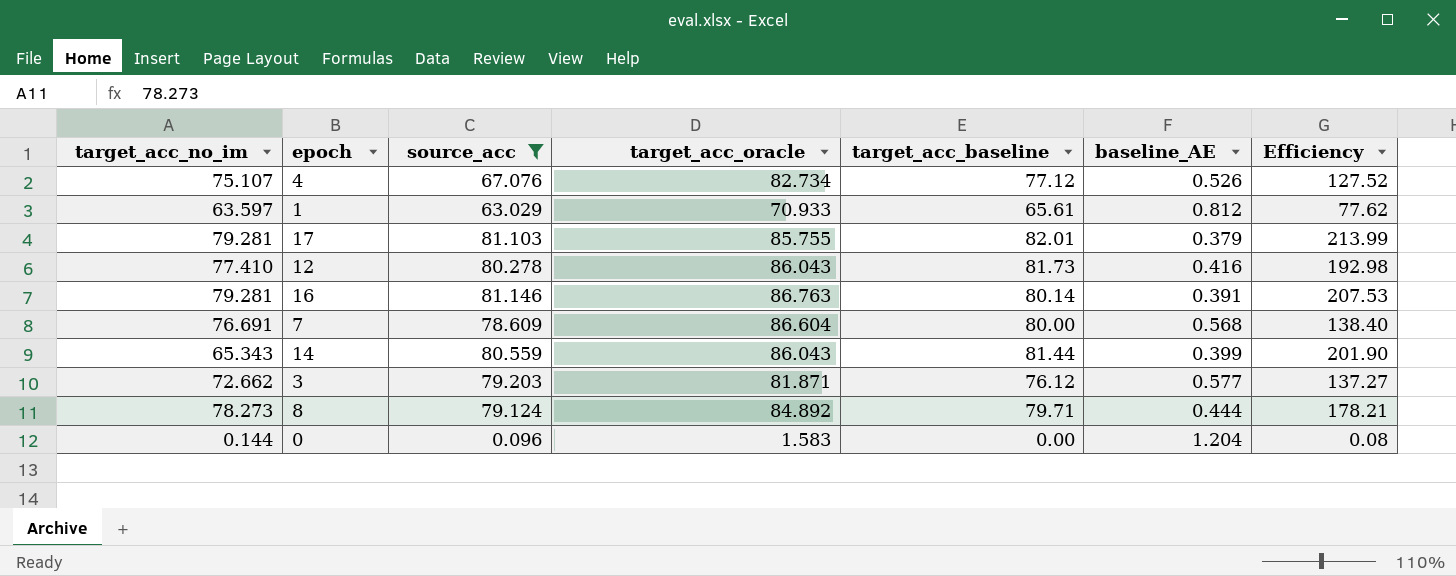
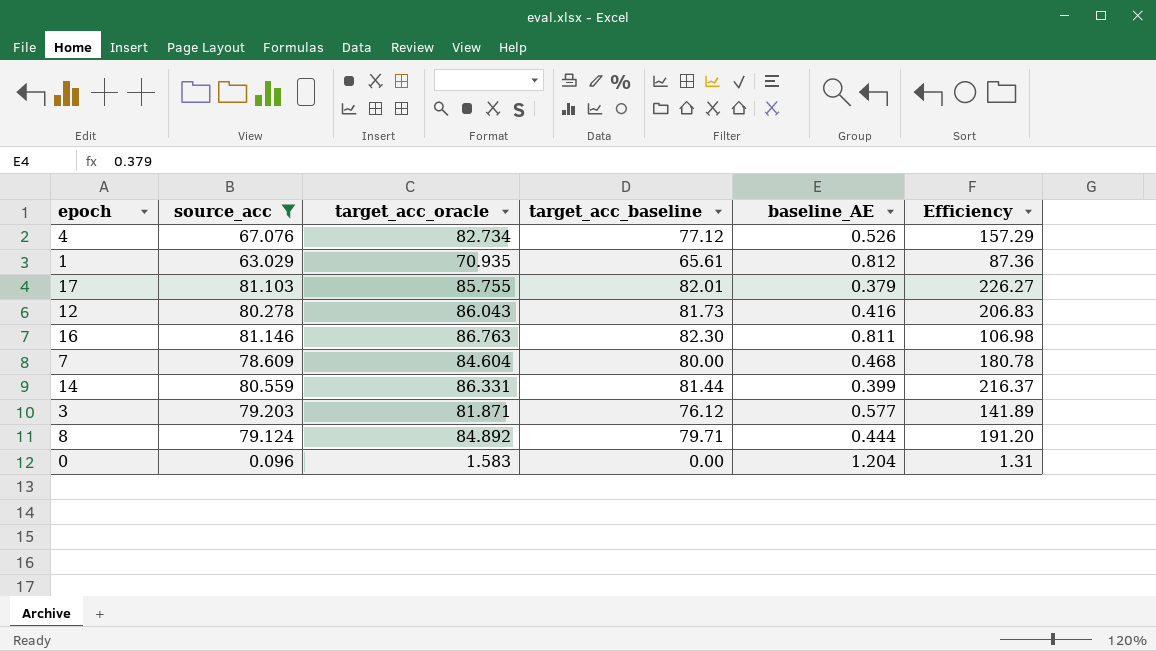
column target_acc_no_im | position: 1 -> none
column Efficiency | formula: [source_acc] / [baseline_AE] -> [target_acc_oracle] / [baseline_AE]
1 | target_acc_oracle: 70.933 -> 70.935
16 | target_acc_baseline: 80.14 -> 82.30
16 | baseline_AE: 0.391 -> 0.811
7 | target_acc_oracle: 86.604 -> 84.604
7 | baseline_AE: 0.568 -> 0.468
14 | target_acc_oracle: 86.043 -> 86.331

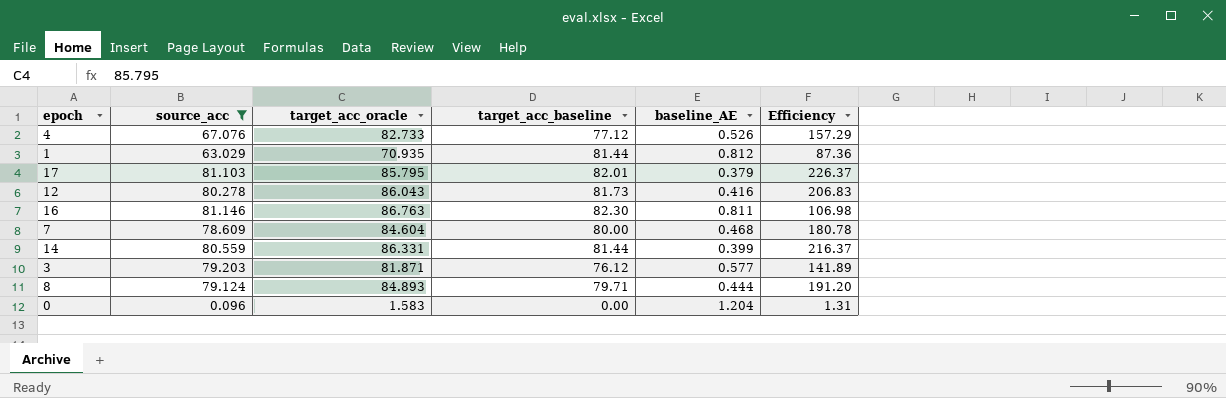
4 | target_acc_oracle: 82.734 -> 82.733
1 | target_acc_baseline: 65.61 -> 81.44
17 | target_acc_oracle: 85.755 -> 85.795
17 | Efficiency: 226.27 -> 226.37
8 | target_acc_oracle: 84.892 -> 84.893

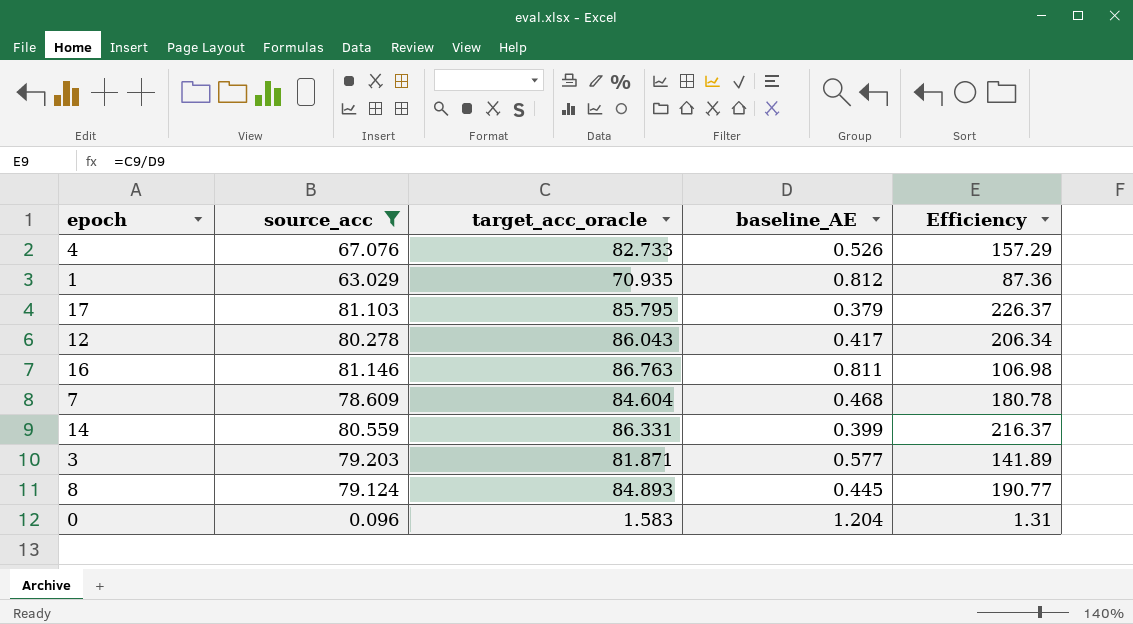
column target_acc_baseline | position: 4 -> none
12 | baseline_AE: 0.416 -> 0.417
12 | Efficiency: 206.83 -> 206.34
8 | baseline_AE: 0.444 -> 0.445
8 | Efficiency: 191.20 -> 190.77

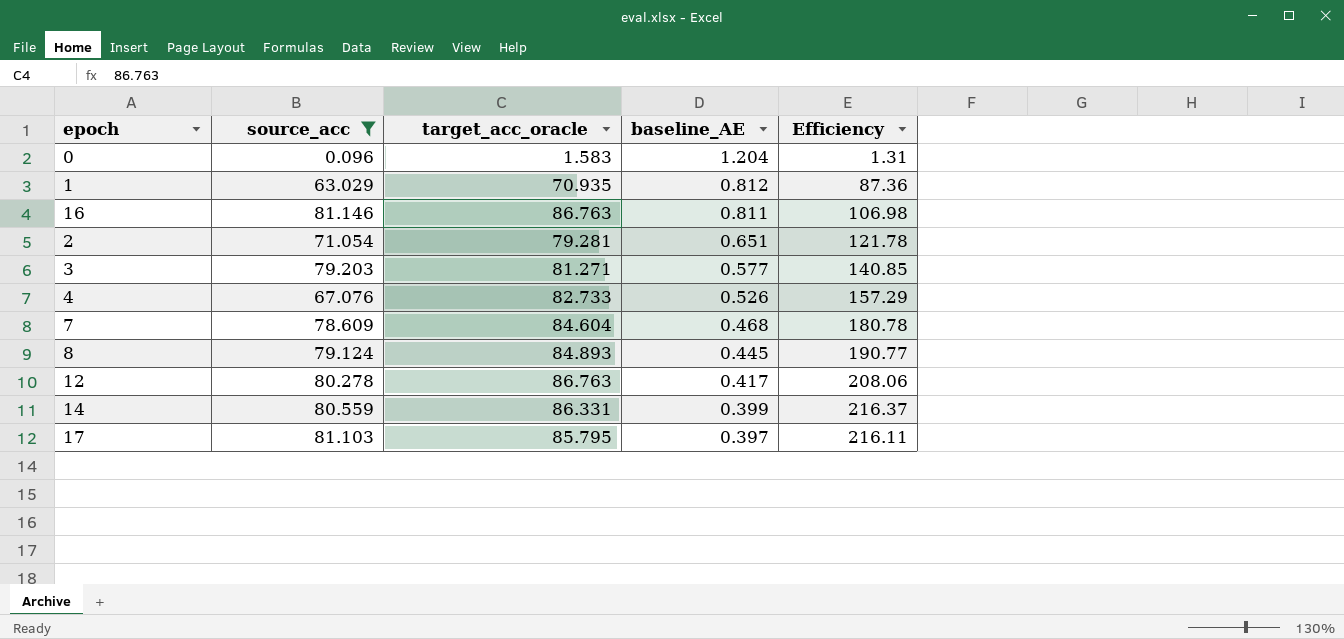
row order: none -> baseline_AE descending
row 2: none -> 71.054 | 79.281 | 0.651 | 121.78
3 | target_acc_oracle: 81.871 -> 81.271
3 | Efficiency: 141.89 -> 140.85
12 | target_acc_oracle: 86.043 -> 86.763
12 | Efficiency: 206.34 -> 208.06
17 | baseline_AE: 0.379 -> 0.397
17 | Efficiency: 226.37 -> 216.11

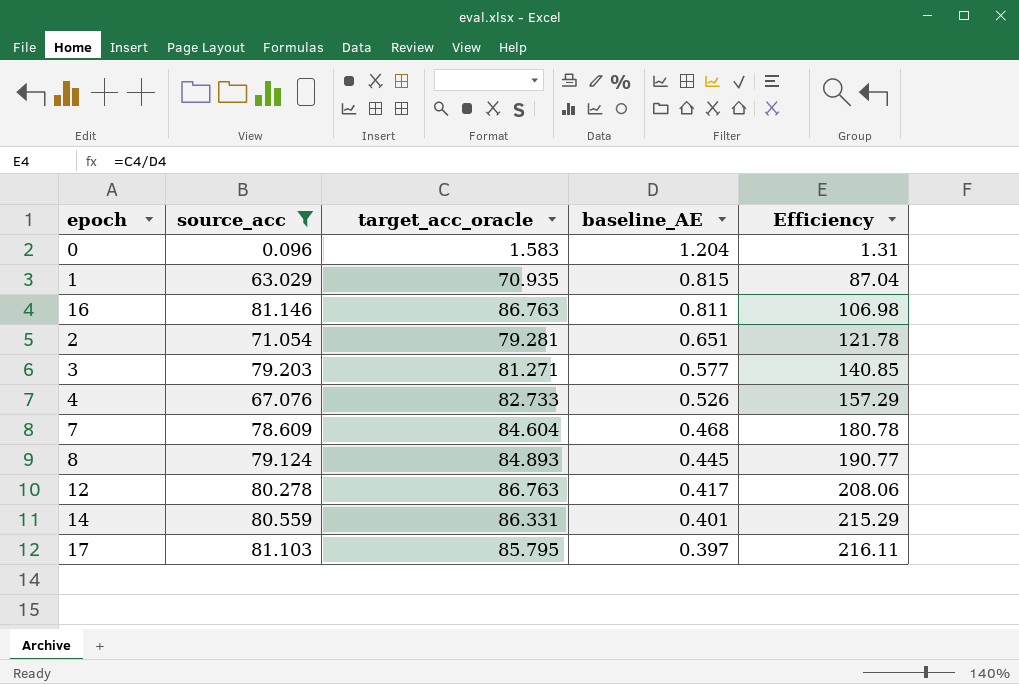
1 | baseline_AE: 0.812 -> 0.815
1 | Efficiency: 87.36 -> 87.04
14 | baseline_AE: 0.399 -> 0.401
14 | Efficiency: 216.37 -> 215.29

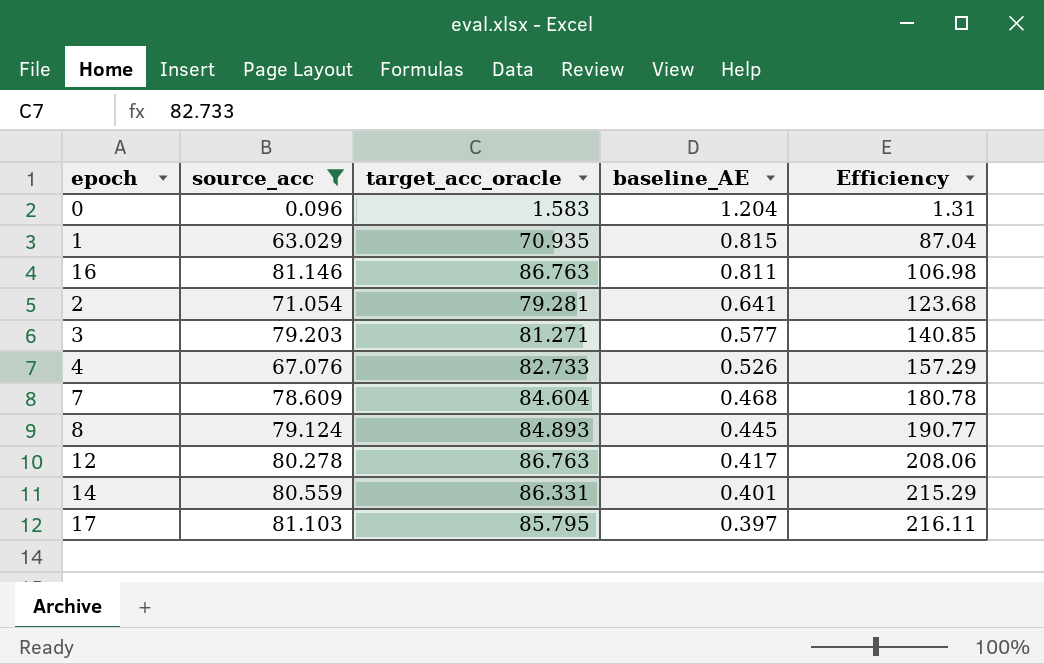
2 | baseline_AE: 0.651 -> 0.641
2 | Efficiency: 121.78 -> 123.68

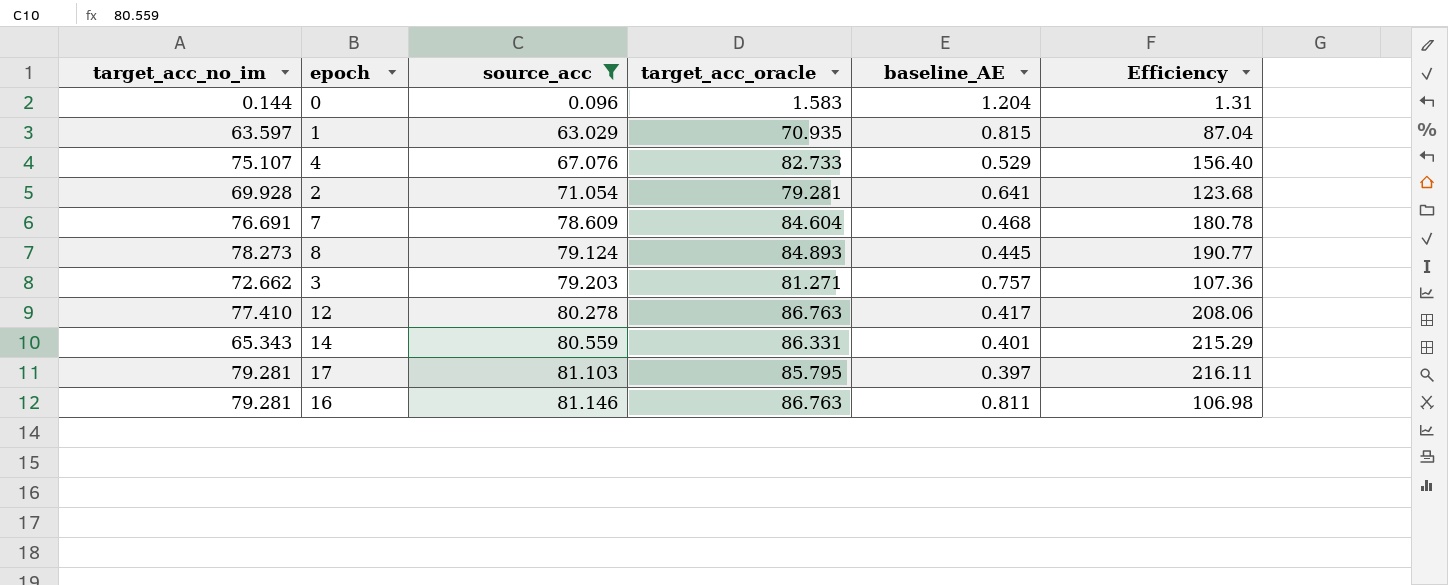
row order: baseline_AE descending -> source_acc ascending
column target_acc_no_im | position: none -> 1
4 | baseline_AE: 0.526 -> 0.529
4 | Efficiency: 157.29 -> 156.40
3 | baseline_AE: 0.577 -> 0.757
3 | Efficiency: 140.85 -> 107.36

